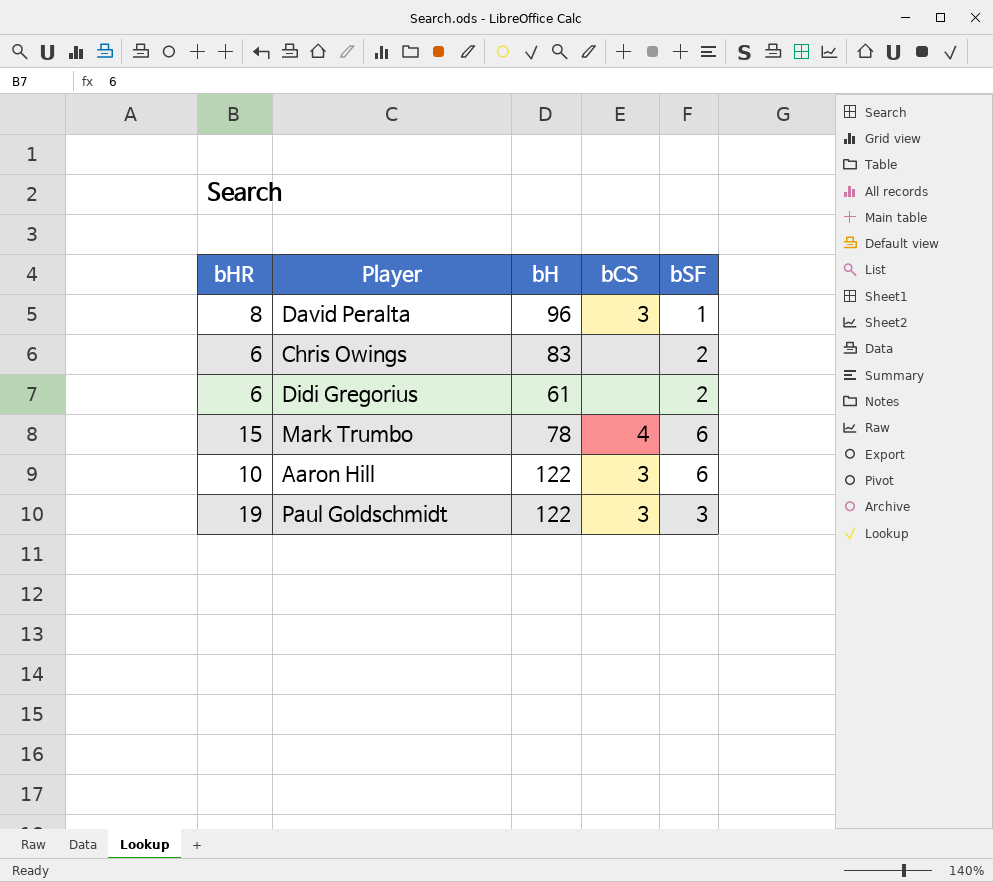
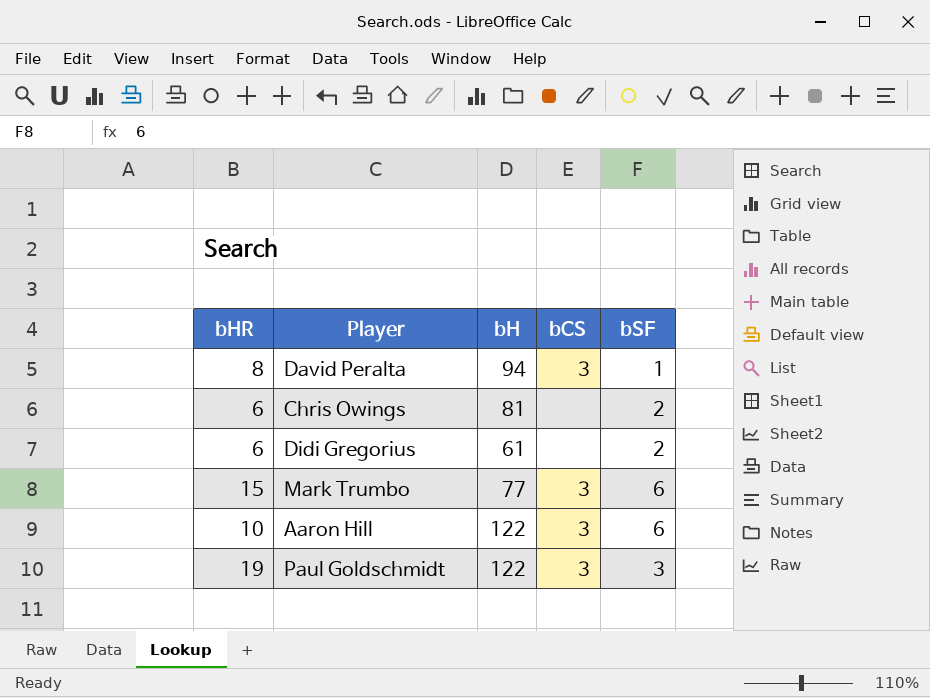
David Peralta | bH: 96 -> 94
Chris Owings | bH: 83 -> 81
Mark Trumbo | bH: 78 -> 77
Mark Trumbo | bCS: 4 -> 3

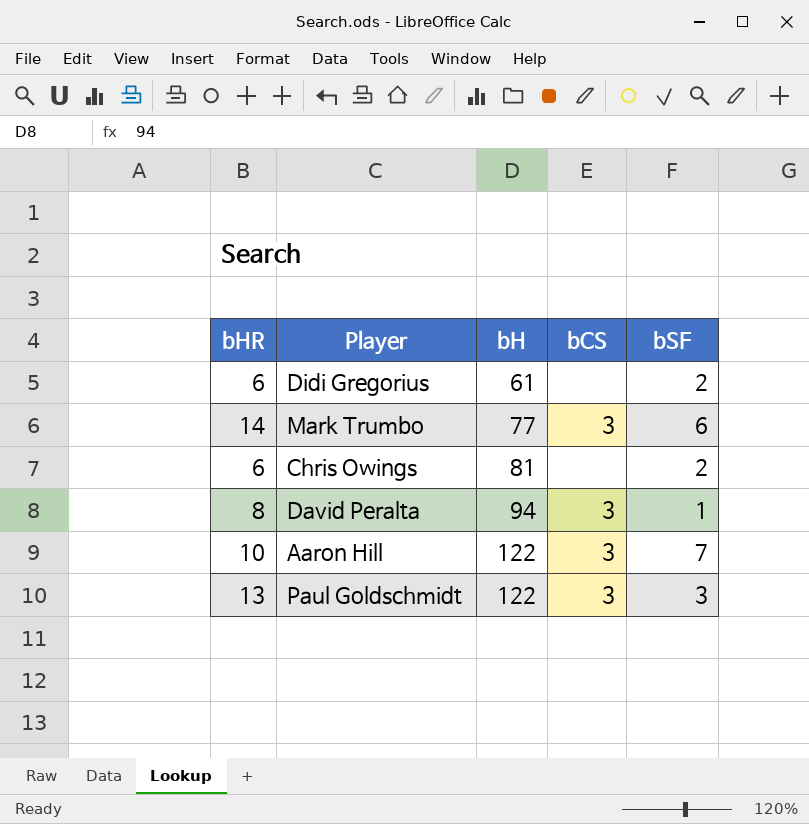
row order: none -> bH ascending
Mark Trumbo | bHR: 15 -> 14
Aaron Hill | bSF: 6 -> 7
Paul Goldschmidt | bHR: 19 -> 13

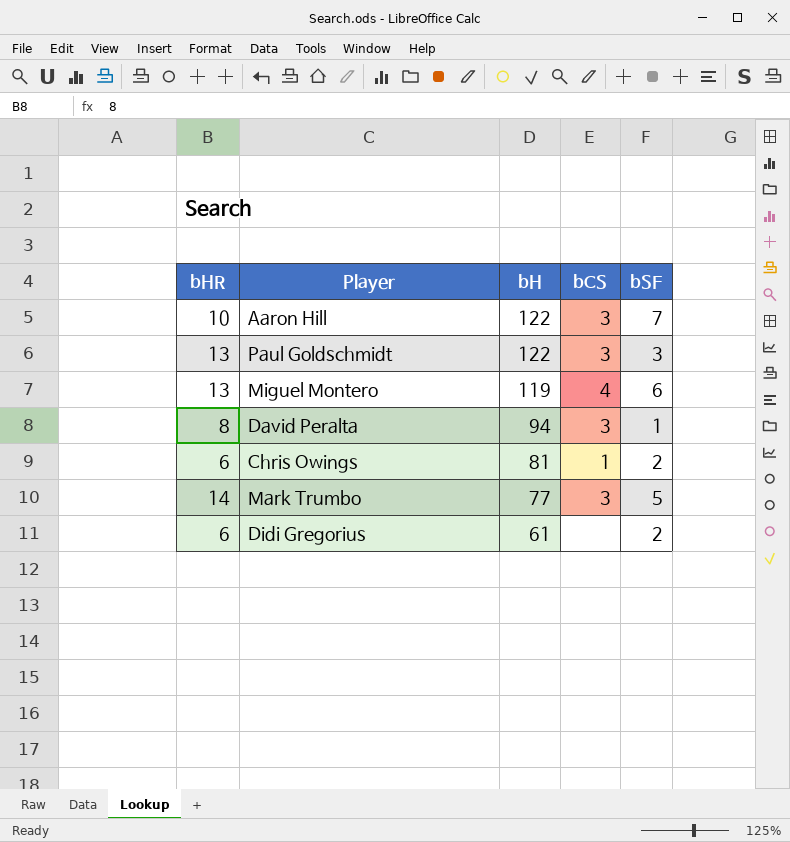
row order: bH ascending -> bH descending
row Miguel Montero: none -> 13 | 119 | 4 | 6
Chris Owings | bCS: none -> 1
Mark Trumbo | bSF: 6 -> 5

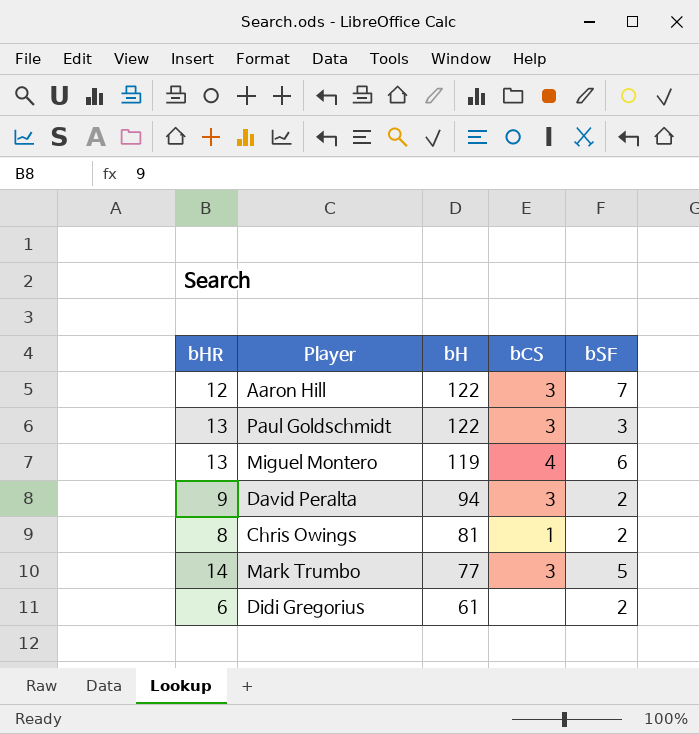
Aaron Hill | bHR: 10 -> 12
David Peralta | bHR: 8 -> 9
David Peralta | bSF: 1 -> 2
Chris Owings | bHR: 6 -> 8

